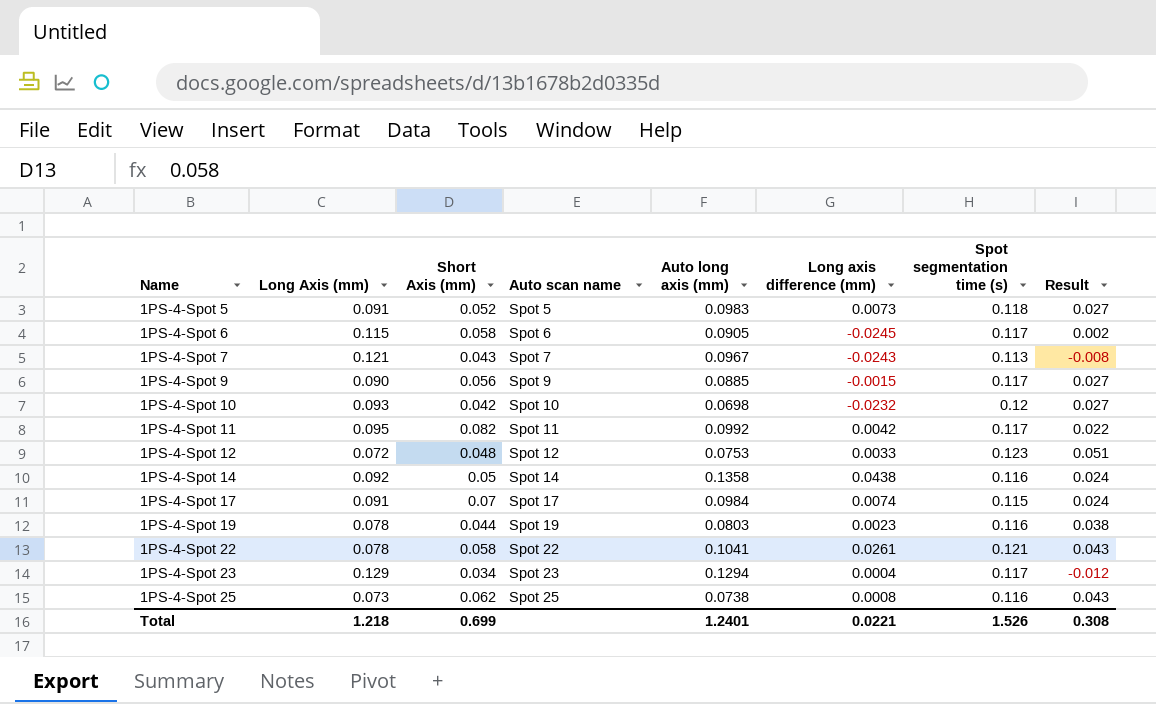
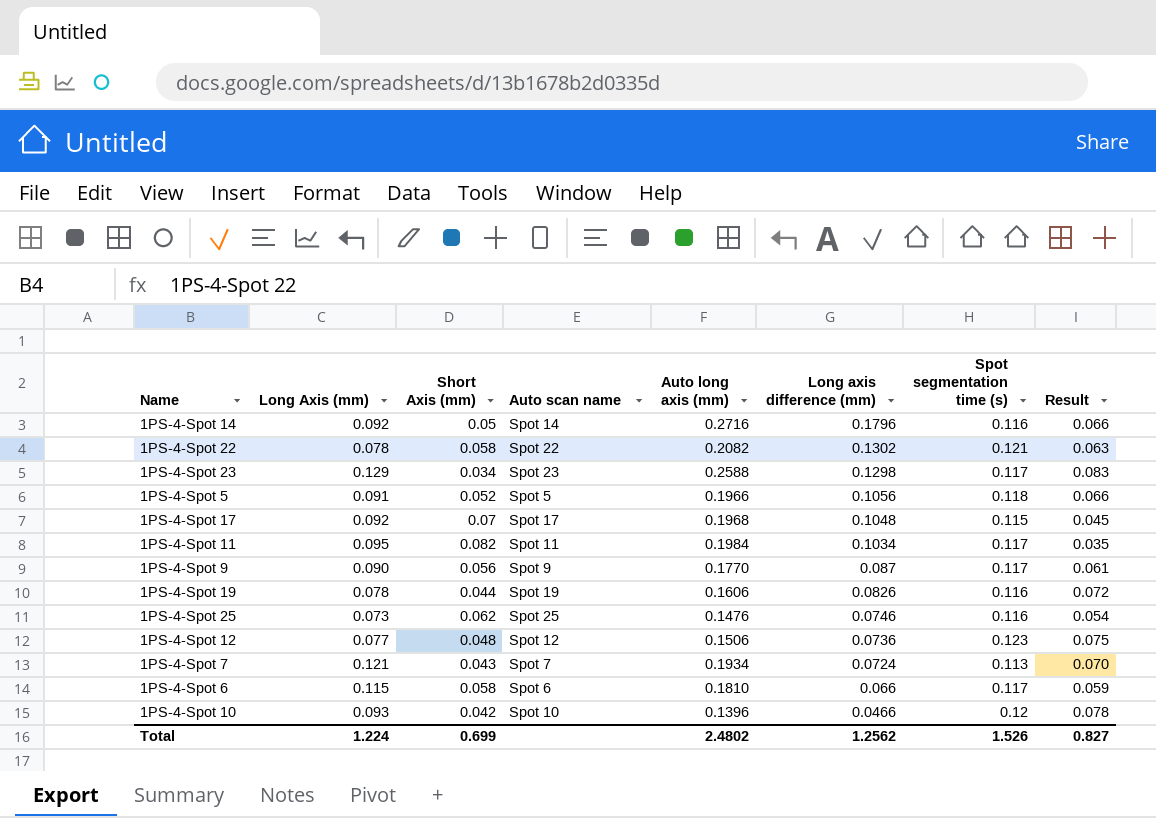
row order: Name ascending -> Long axis difference (mm) descending
column Result | formula: [Spot segmentation time (s)] - [Long Axis (mm)] -> [Spot segmentation time (s)] - [Short Axis (mm)]
1PS-4-Spot 14 | Auto long axis (mm): 0.1358 -> 0.2716
1PS-4-Spot 14 | Long axis difference (mm): 0.0438 -> 0.1796
1PS-4-Spot 22 | Auto long axis (mm): 0.1041 -> 0.2082
1PS-4-Spot 22 | Long axis difference (mm): 0.0261 -> 0.1302
1PS-4-Spot 23 | Auto long axis (mm): 0.1294 -> 0.2588
1PS-4-Spot 23 | Long axis difference (mm): 0.0004 -> 0.1298
1PS-4-Spot 5 | Auto long axis (mm): 0.0983 -> 0.1966
1PS-4-Spot 5 | Long axis difference (mm): 0.0073 -> 0.1056
1PS-4-Spot 17 | Long Axis (mm): 0.091 -> 0.092
1PS-4-Spot 17 | Auto long axis (mm): 0.0984 -> 0.1968
1PS-4-Spot 17 | Long axis difference (mm): 0.0074 -> 0.1048
1PS-4-Spot 11 | Auto long axis (mm): 0.0992 -> 0.1984
1PS-4-Spot 11 | Long axis difference (mm): 0.0042 -> 0.1034
1PS-4-Spot 9 | Auto long axis (mm): 0.0885 -> 0.1770
1PS-4-Spot 9 | Long axis difference (mm): -0.0015 -> 0.087
1PS-4-Spot 19 | Auto long axis (mm): 0.0803 -> 0.1606
1PS-4-Spot 19 | Long axis difference (mm): 0.0023 -> 0.0826
1PS-4-Spot 25 | Auto long axis (mm): 0.0738 -> 0.1476
1PS-4-Spot 25 | Long axis difference (mm): 0.0008 -> 0.0746
1PS-4-Spot 12 | Long Axis (mm): 0.072 -> 0.077
1PS-4-Spot 12 | Auto long axis (mm): 0.0753 -> 0.1506
1PS-4-Spot 12 | Long axis difference (mm): 0.0033 -> 0.0736
1PS-4-Spot 7 | Auto long axis (mm): 0.0967 -> 0.1934
1PS-4-Spot 7 | Long axis difference (mm): -0.0243 -> 0.0724
1PS-4-Spot 6 | Auto long axis (mm): 0.0905 -> 0.1810
1PS-4-Spot 6 | Long axis difference (mm): -0.0245 -> 0.066
1PS-4-Spot 10 | Auto long axis (mm): 0.0698 -> 0.1396
1PS-4-Spot 10 | Long axis difference (mm): -0.0232 -> 0.0466
Total | Long Axis (mm): 1.218 -> 1.224
Total | Auto long axis (mm): 1.2401 -> 2.4802
Total | Long axis difference (mm): 0.0221 -> 1.2562
Total | Result: 0.308 -> 0.827

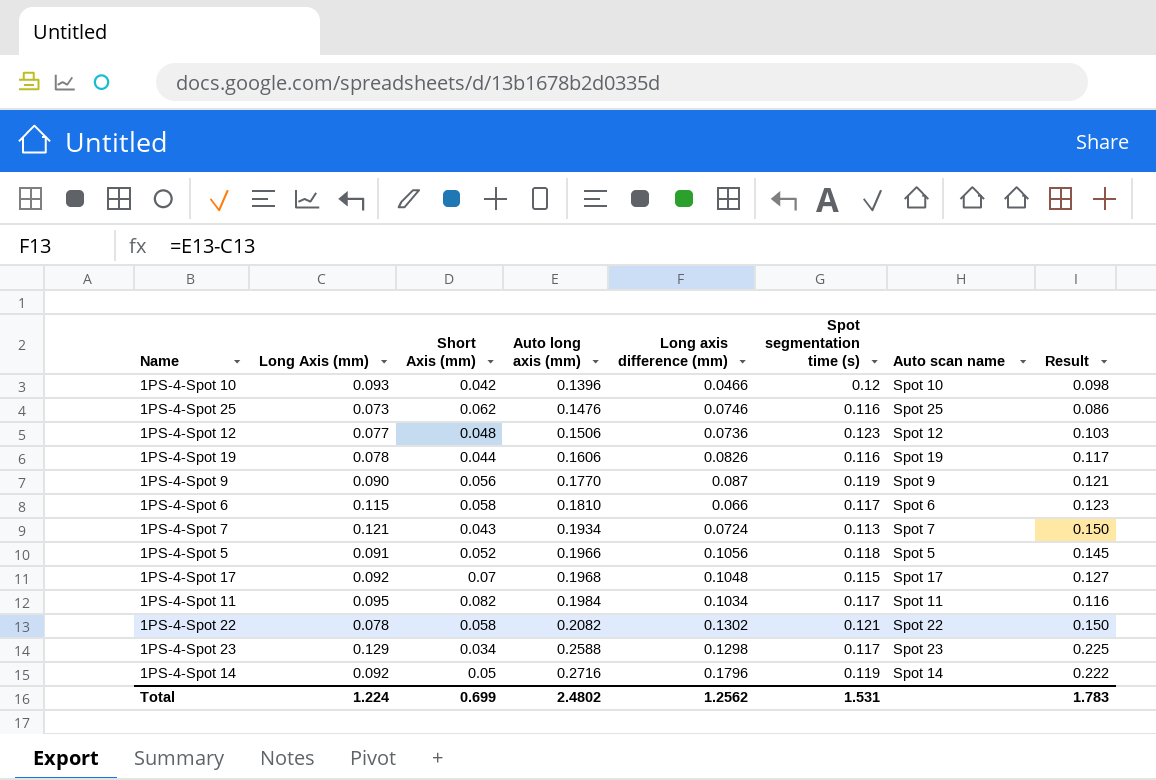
row order: Long axis difference (mm) descending -> Auto long axis (mm) ascending
column Auto scan name | position: 4 -> 7
column Result | formula: [Spot segmentation time (s)] - [Short Axis (mm)] -> [Auto long axis (mm)] - [Short Axis (mm)]
1PS-4-Spot 9 | Spot segmentation time (s): 0.117 -> 0.119
1PS-4-Spot 14 | Spot segmentation time (s): 0.116 -> 0.119
Total | Spot segmentation time (s): 1.526 -> 1.531
Total | Result: 0.827 -> 1.783

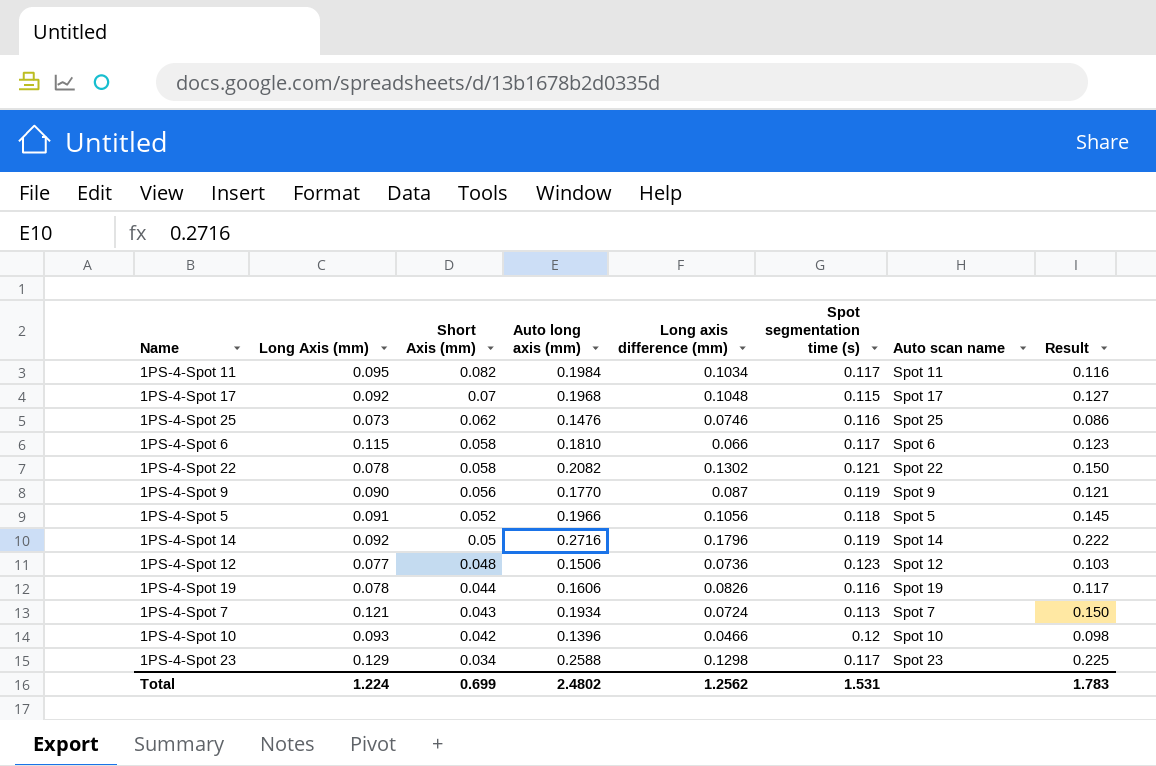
row order: Auto long axis (mm) ascending -> Short Axis (mm) descending

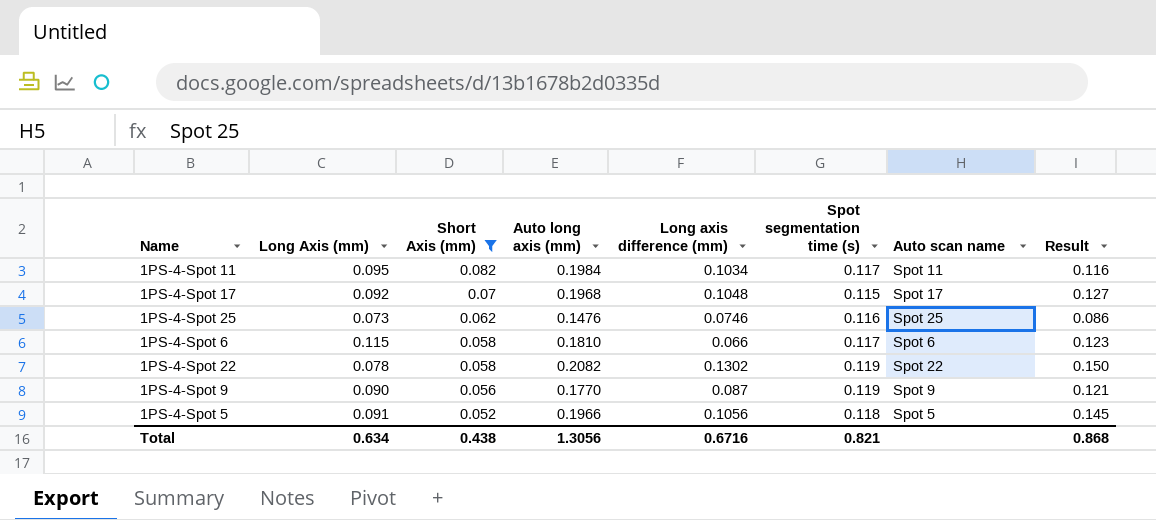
filter: none -> Short Axis (mm) >= 0.052
1PS-4-Spot 22 | Spot segmentation time (s): 0.121 -> 0.119
Total | Long Axis (mm): 1.224 -> 0.634
Total | Short Axis (mm): 0.699 -> 0.438
Total | Auto long axis (mm): 2.4802 -> 1.3056
Total | Long axis difference (mm): 1.2562 -> 0.6716
Total | Spot segmentation time (s): 1.531 -> 0.821
Total | Result: 1.783 -> 0.868

